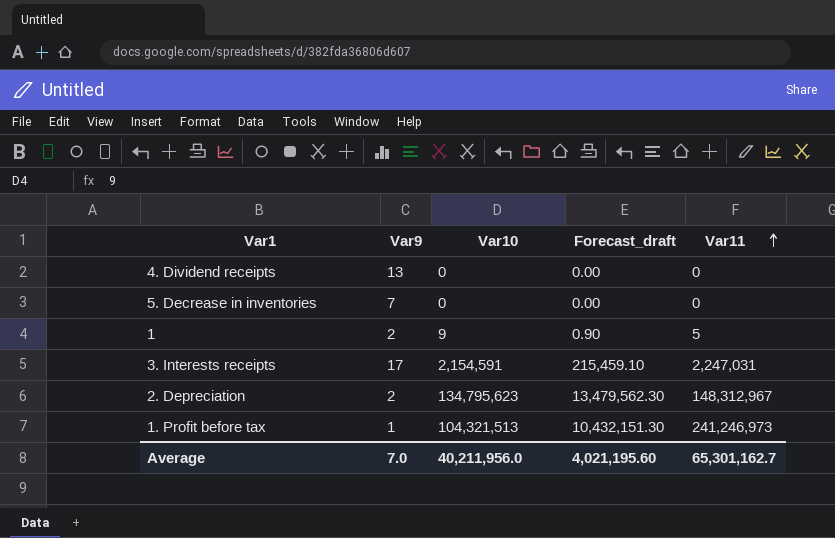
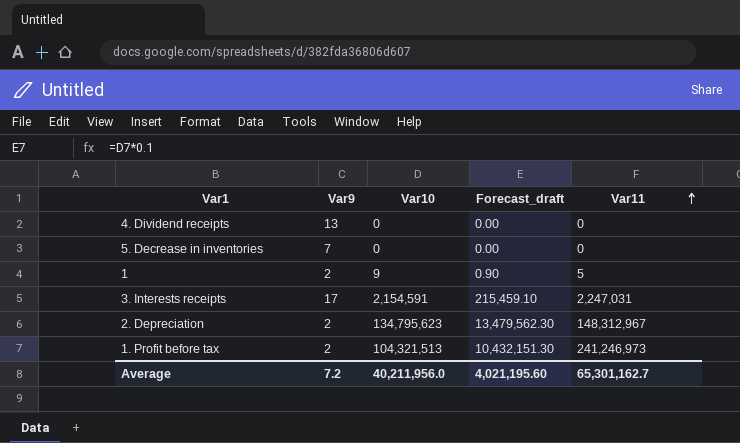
1. Profit before tax | Var9: 1 -> 2
Average | Var9: 7.0 -> 7.2

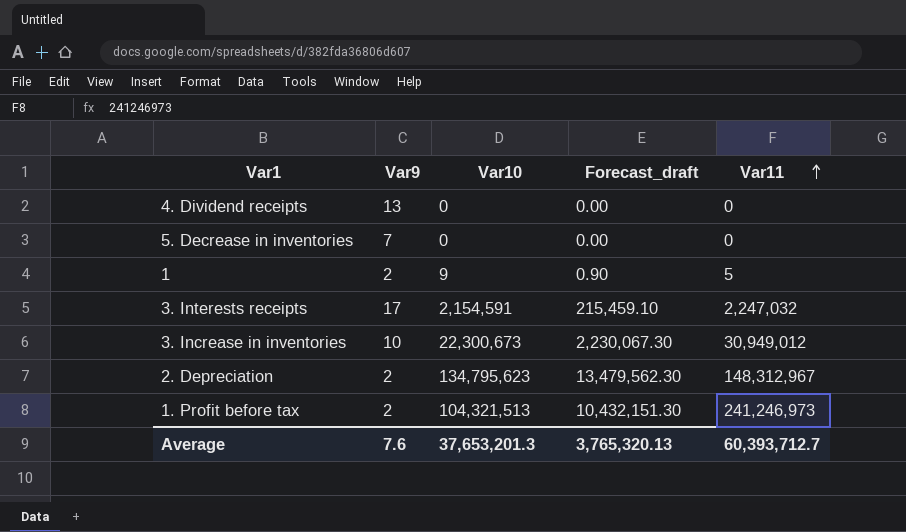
3. Interests receipts | Var11: 2,247,031 -> 2,247,032
row 3. Increase in inventories: none -> 10 | 22,300,673 | 2,230,067.30 | 30,949,012
Average | Var9: 7.2 -> 7.6
Average | Var10: 40,211,956.0 -> 37,653,201.3
Average | Forecast_draft: 4,021,195.60 -> 3,765,320.13
Average | Var11: 65,301,162.7 -> 60,393,712.7

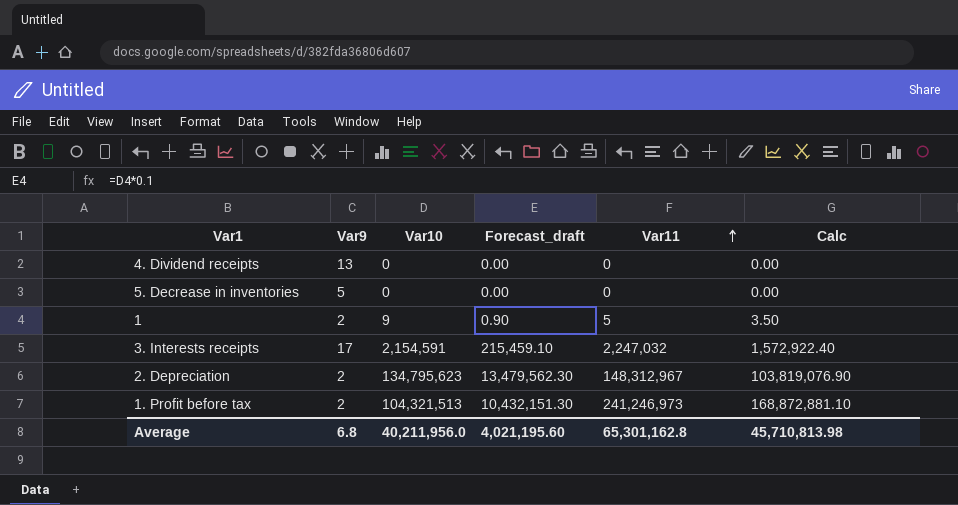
column Calc | formula: none -> [Var11] * 0.7
row 3. Increase in inventories: 10 | 22,300,673 | 2,230,067.30 | 30,949,012 -> none
5. Decrease in inventories | Var9: 7 -> 5
Average | Var9: 7.6 -> 6.8
Average | Var10: 37,653,201.3 -> 40,211,956.0
Average | Forecast_draft: 3,765,320.13 -> 4,021,195.60
Average | Var11: 60,393,712.7 -> 65,301,162.8

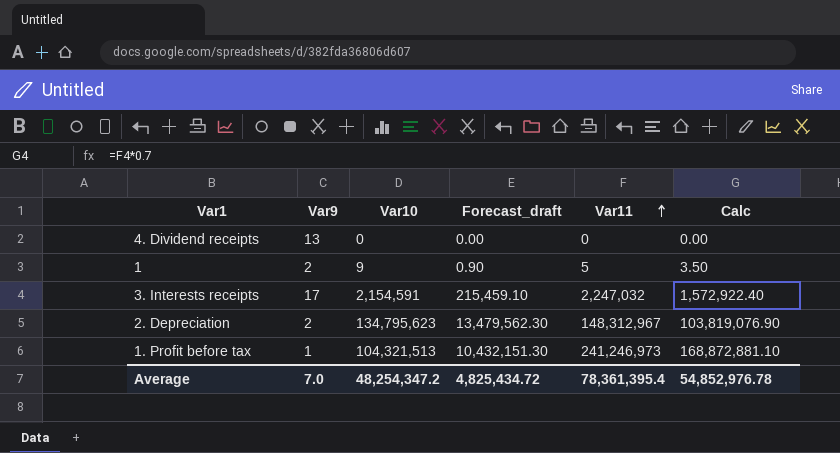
row 5. Decrease in inventories: 5 | 0 | 0.00 | 0 | 0.00 -> none
1. Profit before tax | Var9: 2 -> 1
Average | Var9: 6.8 -> 7.0
Average | Var10: 40,211,956.0 -> 48,254,347.2
Average | Forecast_draft: 4,021,195.60 -> 4,825,434.72
Average | Var11: 65,301,162.8 -> 78,361,395.4
Average | Calc: 45,710,813.98 -> 54,852,976.78

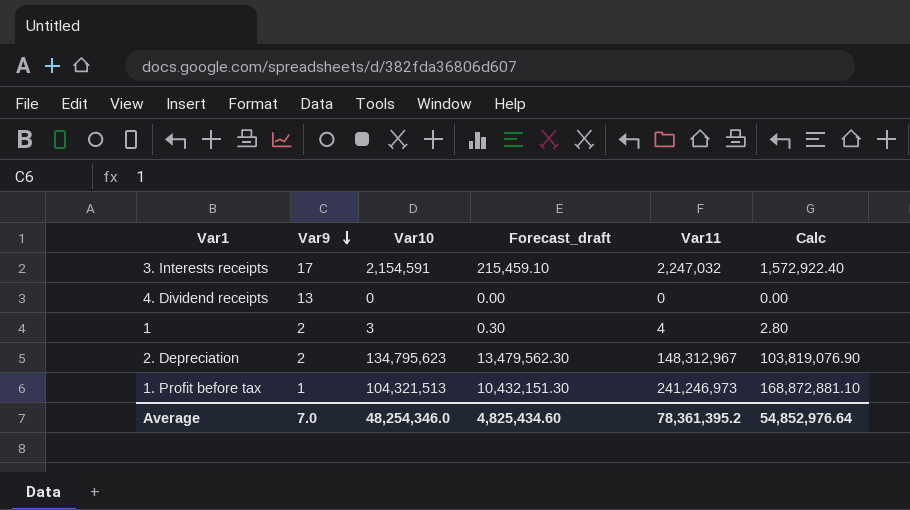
row order: Var11 ascending -> Var9 descending
1 | Var10: 9 -> 3
1 | Forecast_draft: 0.90 -> 0.30
1 | Var11: 5 -> 4
1 | Calc: 3.50 -> 2.80
Average | Var10: 48,254,347.2 -> 48,254,346.0
Average | Forecast_draft: 4,825,434.72 -> 4,825,434.60
Average | Var11: 78,361,395.4 -> 78,361,395.2
Average | Calc: 54,852,976.78 -> 54,852,976.64

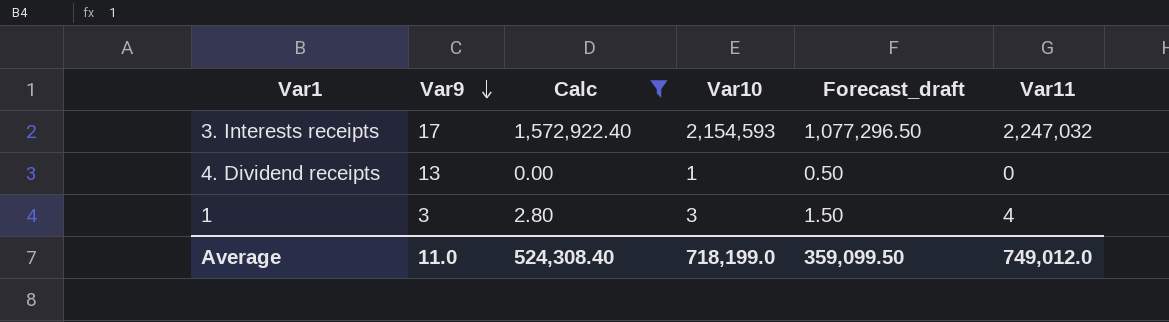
filter: none -> Calc <= 1,572,922.40
column Calc | position: 6 -> 3
column Forecast_draft | formula: [Var10] * 0.1 -> [Var10] * 0.5
3. Interests receipts | Var10: 2,154,591 -> 2,154,593
4. Dividend receipts | Var10: 0 -> 1
1 | Var9: 2 -> 3
Average | Var9: 7.0 -> 11.0
Average | Calc: 54,852,976.64 -> 524,308.40
Average | Var10: 48,254,346.0 -> 718,199.0
Average | Forecast_draft: 4,825,434.60 -> 359,099.50
Average | Var11: 78,361,395.2 -> 749,012.0

